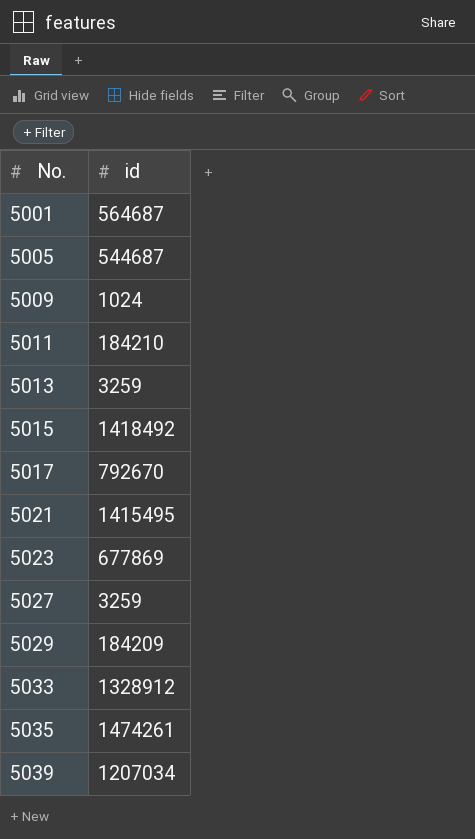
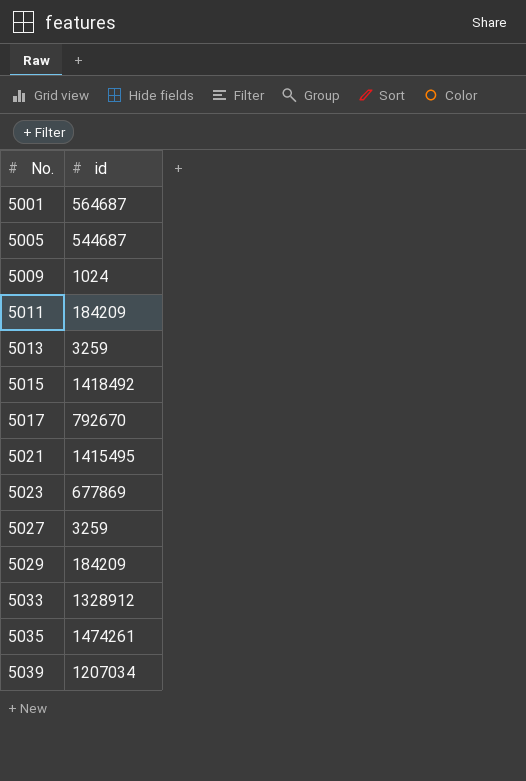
5011 | id: 184210 -> 184209

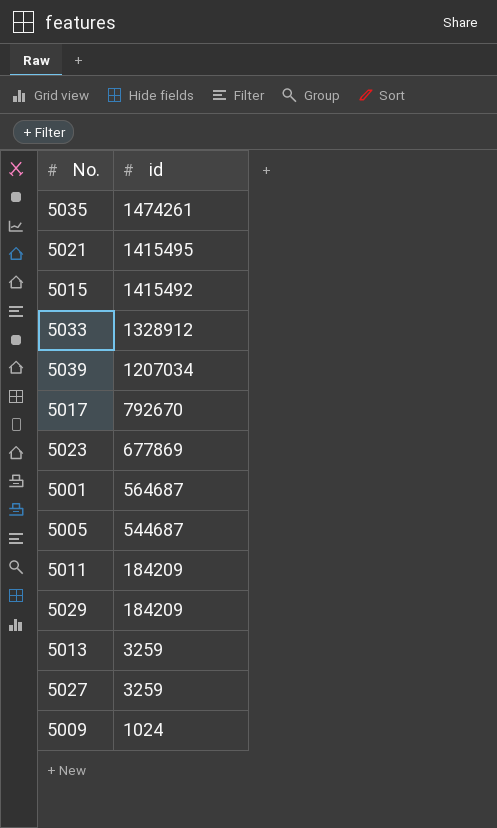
row order: No. ascending -> id descending
5015 | id: 1418492 -> 1415492

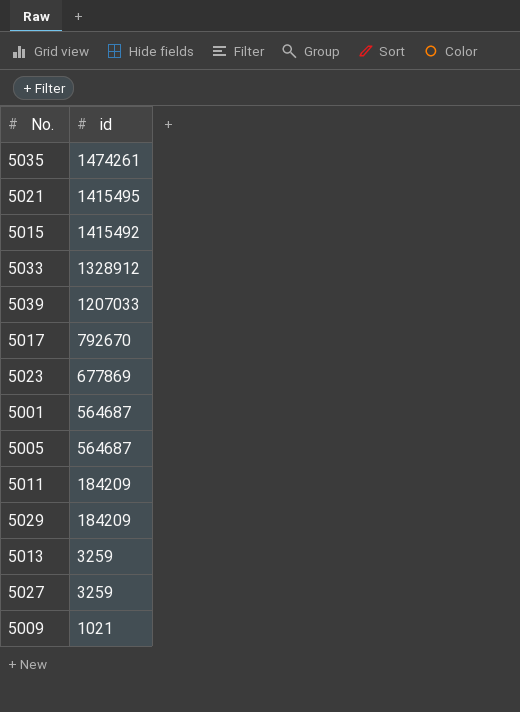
5039 | id: 1207034 -> 1207033
5005 | id: 544687 -> 564687
5009 | id: 1024 -> 1021

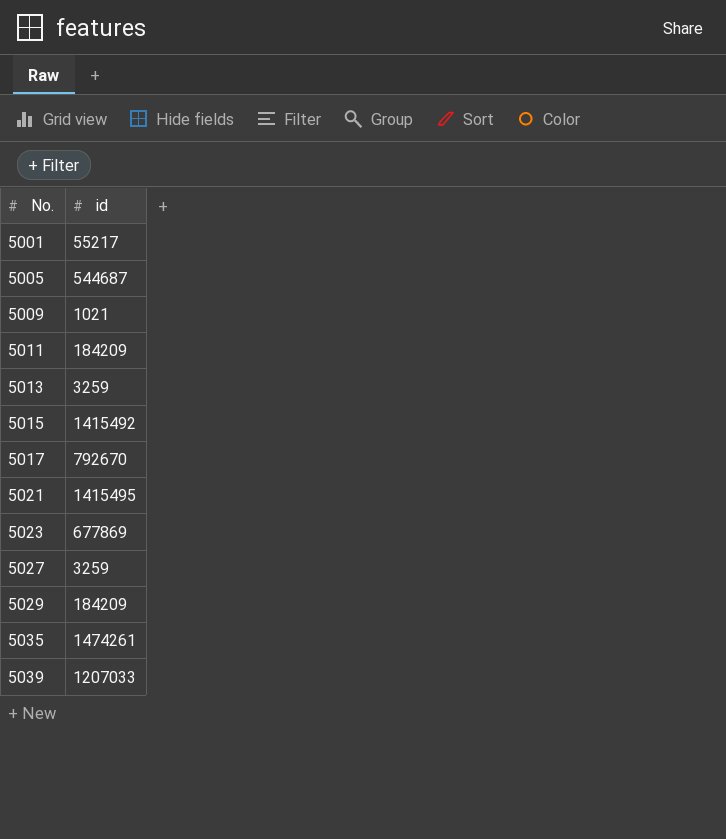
row order: id descending -> No. ascending
row 5033: 1328912 -> none
5001 | id: 564687 -> 55217
5005 | id: 564687 -> 544687

